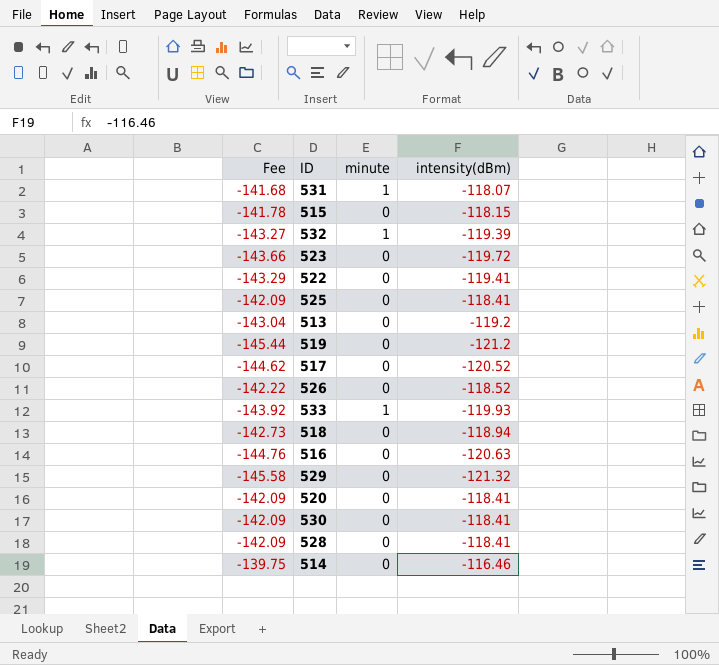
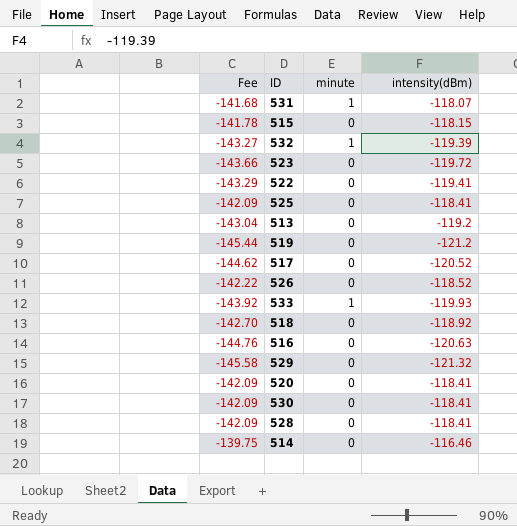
518 | Fee: -142.73 -> -142.70
518 | intensity(dBm): -118.94 -> -118.92

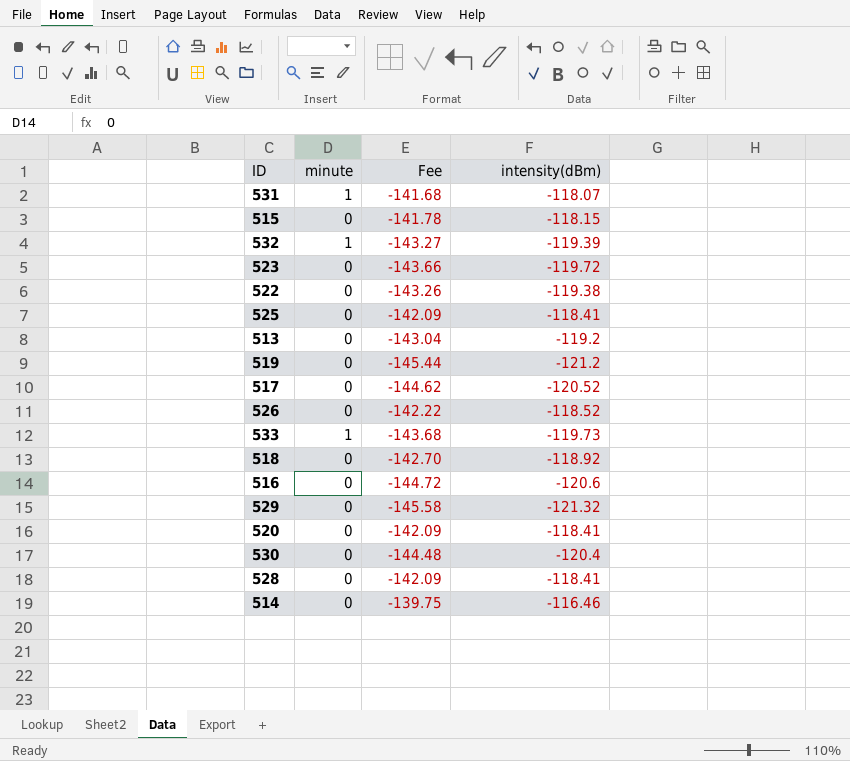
column Fee | position: 1 -> 3
522 | Fee: -143.29 -> -143.26
522 | intensity(dBm): -119.41 -> -119.38
533 | Fee: -143.92 -> -143.68
533 | intensity(dBm): -119.93 -> -119.73
516 | Fee: -144.76 -> -144.72
516 | intensity(dBm): -120.63 -> -120.6
530 | Fee: -142.09 -> -144.48
530 | intensity(dBm): -118.41 -> -120.4

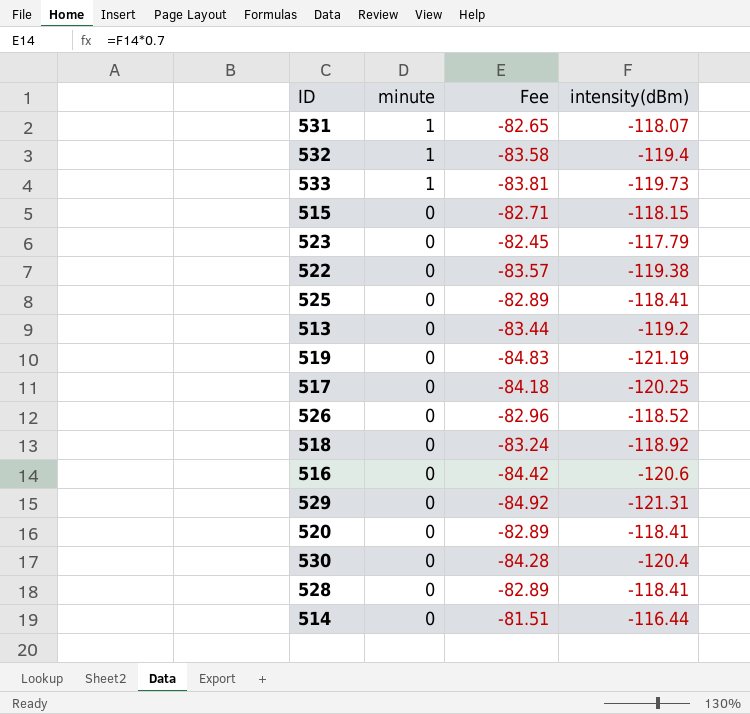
row order: none -> minute descending
column Fee | formula: [intensity(dBm)] * 1.2 -> [intensity(dBm)] * 0.7
532 | intensity(dBm): -119.39 -> -119.4
523 | intensity(dBm): -119.72 -> -117.79
519 | intensity(dBm): -121.2 -> -121.19
517 | intensity(dBm): -120.52 -> -120.25
529 | intensity(dBm): -121.32 -> -121.31
514 | intensity(dBm): -116.46 -> -116.44

